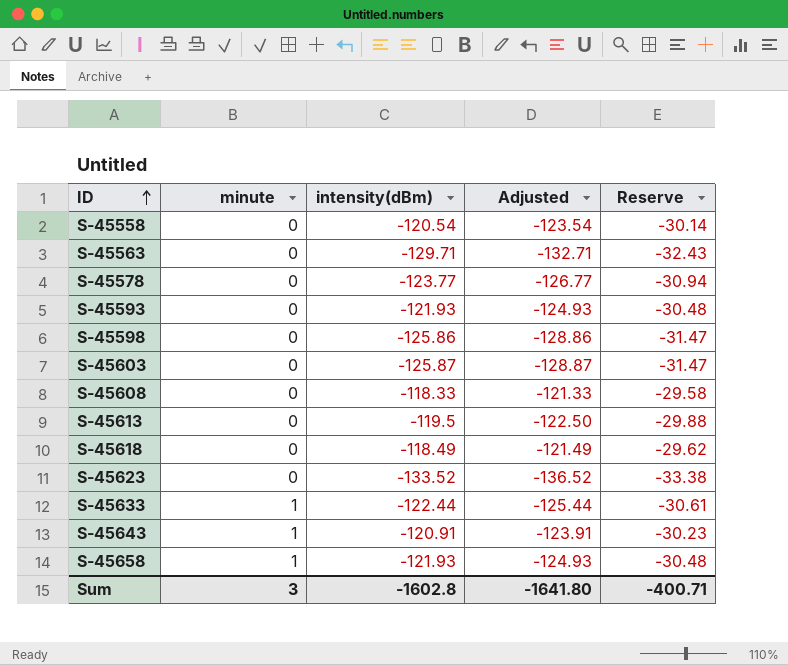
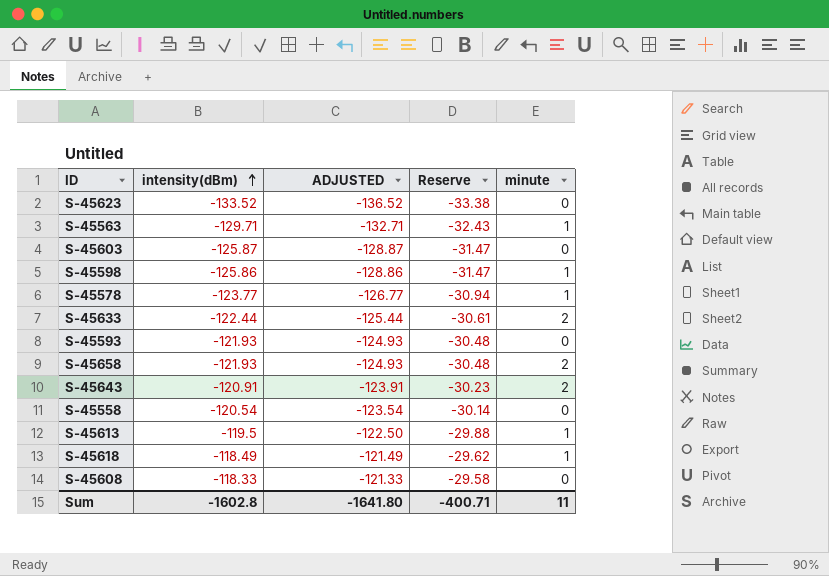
row order: ID ascending -> intensity(dBm) ascending
column name: Adjusted -> ADJUSTED
column minute | position: 2 -> 5
S-45563 | minute: 0 -> 1
S-45598 | minute: 0 -> 1
S-45578 | minute: 0 -> 1
S-45633 | minute: 1 -> 2
S-45658 | minute: 1 -> 2
S-45643 | minute: 1 -> 2
S-45613 | minute: 0 -> 1
S-45618 | minute: 0 -> 1
Sum | minute: 3 -> 11

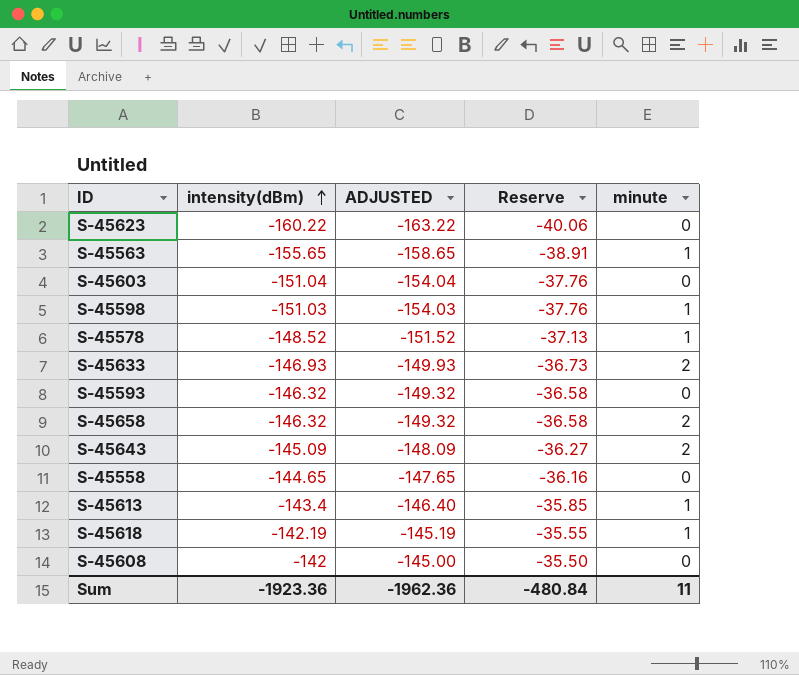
S-45623 | intensity(dBm): -133.52 -> -160.22
S-45623 | ADJUSTED: -136.52 -> -163.22
S-45623 | Reserve: -33.38 -> -40.06
S-45563 | intensity(dBm): -129.71 -> -155.65
S-45563 | ADJUSTED: -132.71 -> -158.65
S-45563 | Reserve: -32.43 -> -38.91
S-45603 | intensity(dBm): -125.87 -> -151.04
S-45603 | ADJUSTED: -128.87 -> -154.04
S-45603 | Reserve: -31.47 -> -37.76
S-45598 | intensity(dBm): -125.86 -> -151.03
S-45598 | ADJUSTED: -128.86 -> -154.03
S-45598 | Reserve: -31.47 -> -37.76
S-45578 | intensity(dBm): -123.77 -> -148.52
S-45578 | ADJUSTED: -126.77 -> -151.52
S-45578 | Reserve: -30.94 -> -37.13
S-45633 | intensity(dBm): -122.44 -> -146.93
S-45633 | ADJUSTED: -125.44 -> -149.93
S-45633 | Reserve: -30.61 -> -36.73
S-45593 | intensity(dBm): -121.93 -> -146.32
S-45593 | ADJUSTED: -124.93 -> -149.32
S-45593 | Reserve: -30.48 -> -36.58
S-45658 | intensity(dBm): -121.93 -> -146.32
S-45658 | ADJUSTED: -124.93 -> -149.32
S-45658 | Reserve: -30.48 -> -36.58
S-45643 | intensity(dBm): -120.91 -> -145.09
S-45643 | ADJUSTED: -123.91 -> -148.09
S-45643 | Reserve: -30.23 -> -36.27
S-45558 | intensity(dBm): -120.54 -> -144.65
S-45558 | ADJUSTED: -123.54 -> -147.65
S-45558 | Reserve: -30.14 -> -36.16
S-45613 | intensity(dBm): -119.5 -> -143.4
S-45613 | ADJUSTED: -122.50 -> -146.40
S-45613 | Reserve: -29.88 -> -35.85
S-45618 | intensity(dBm): -118.49 -> -142.19
S-45618 | ADJUSTED: -121.49 -> -145.19
S-45618 | Reserve: -29.62 -> -35.55
S-45608 | intensity(dBm): -118.33 -> -142
S-45608 | ADJUSTED: -121.33 -> -145.00
S-45608 | Reserve: -29.58 -> -35.50
Sum | intensity(dBm): -1602.8 -> -1923.36
Sum | ADJUSTED: -1641.80 -> -1962.36
Sum | Reserve: -400.71 -> -480.84

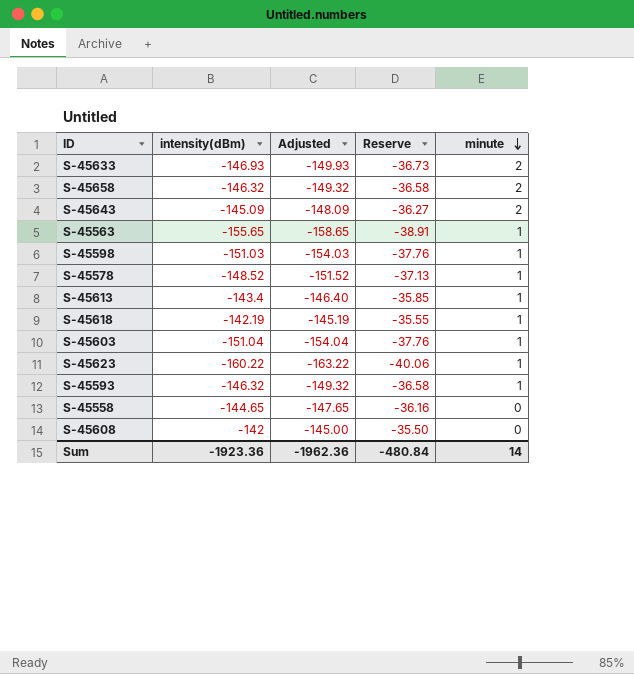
row order: intensity(dBm) ascending -> minute descending
column name: ADJUSTED -> Adjusted
S-45603 | minute: 0 -> 1
S-45623 | minute: 0 -> 1
S-45593 | minute: 0 -> 1
Sum | minute: 11 -> 14

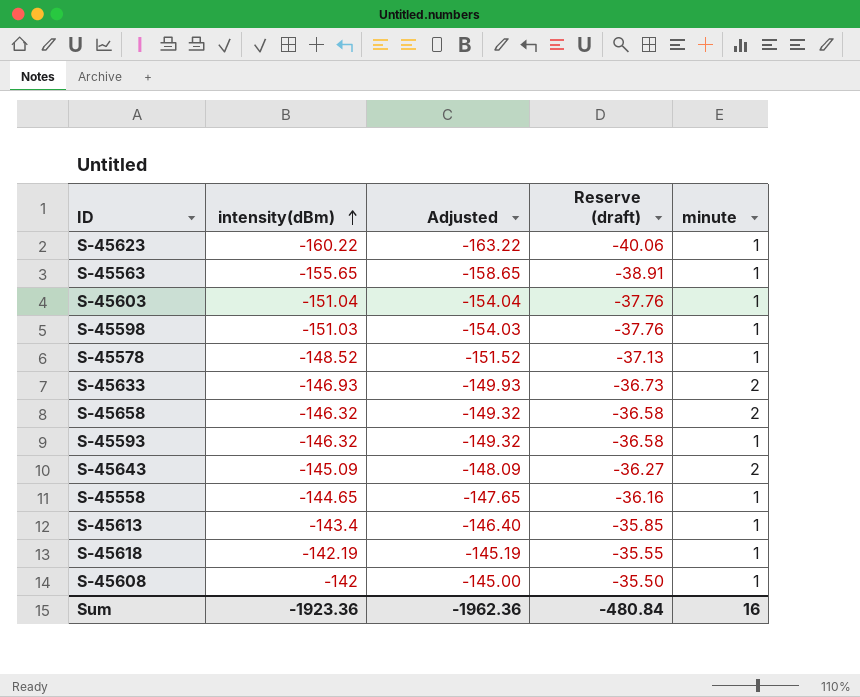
row order: minute descending -> intensity(dBm) ascending
column name: Reserve -> Reserve (draft)
S-45558 | minute: 0 -> 1
S-45608 | minute: 0 -> 1
Sum | minute: 14 -> 16

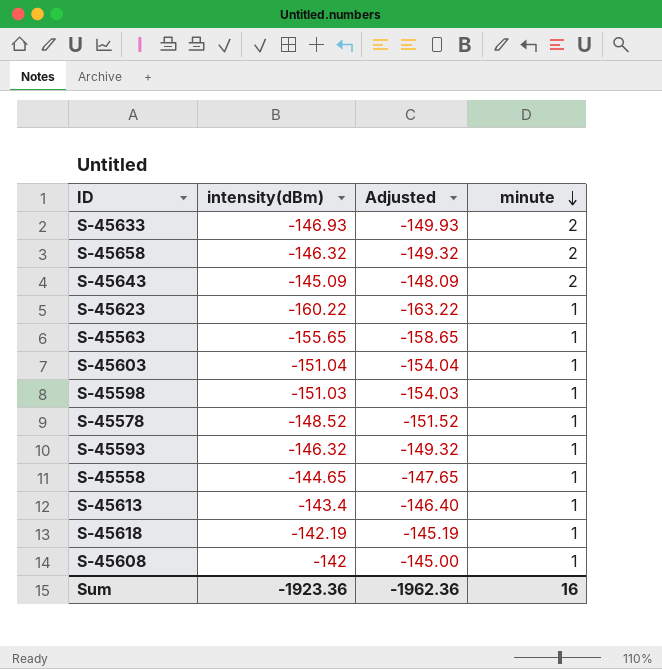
row order: intensity(dBm) ascending -> minute descending
column Reserve (draft) | formula: [intensity(dBm)] * 0.25 -> none

